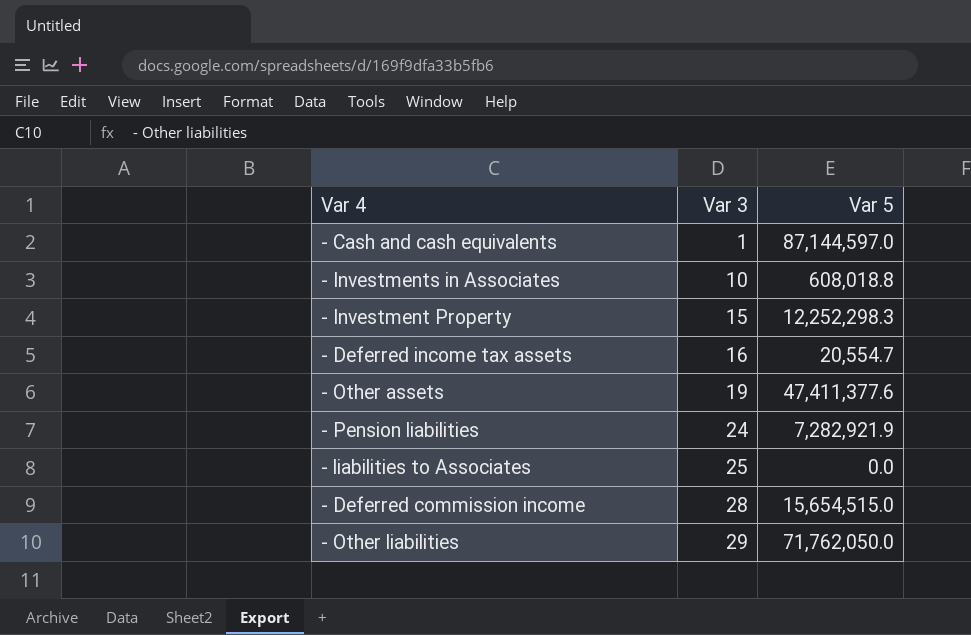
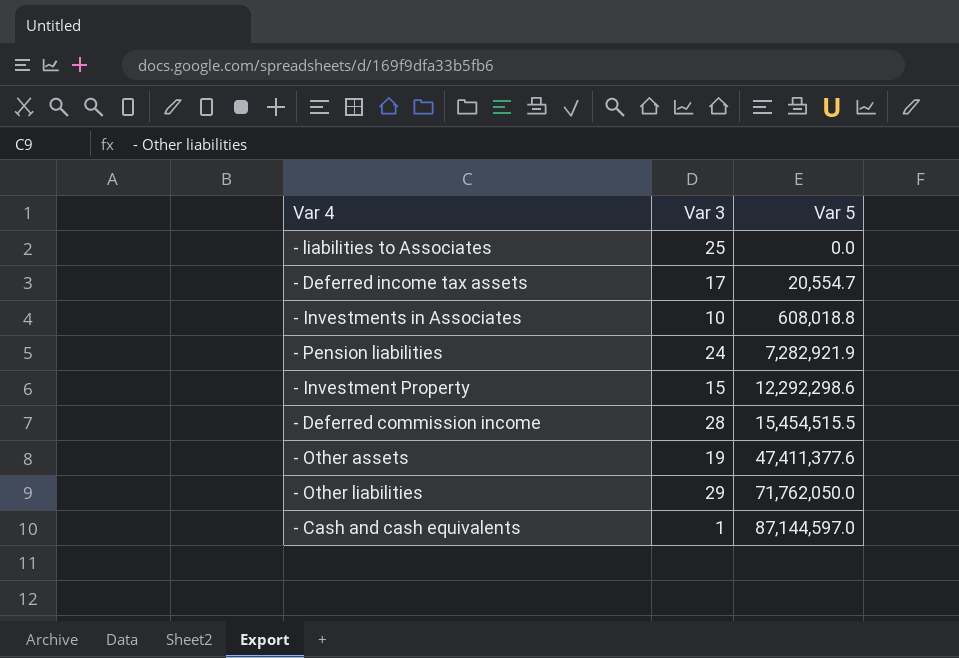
row order: Var 3 ascending -> Var 5 ascending
- Deferred income tax assets | Var 3: 16 -> 17
- Investment Property | Var 5: 12,252,298.3 -> 12,292,298.6
- Deferred commission income | Var 5: 15,654,515.0 -> 15,454,515.5

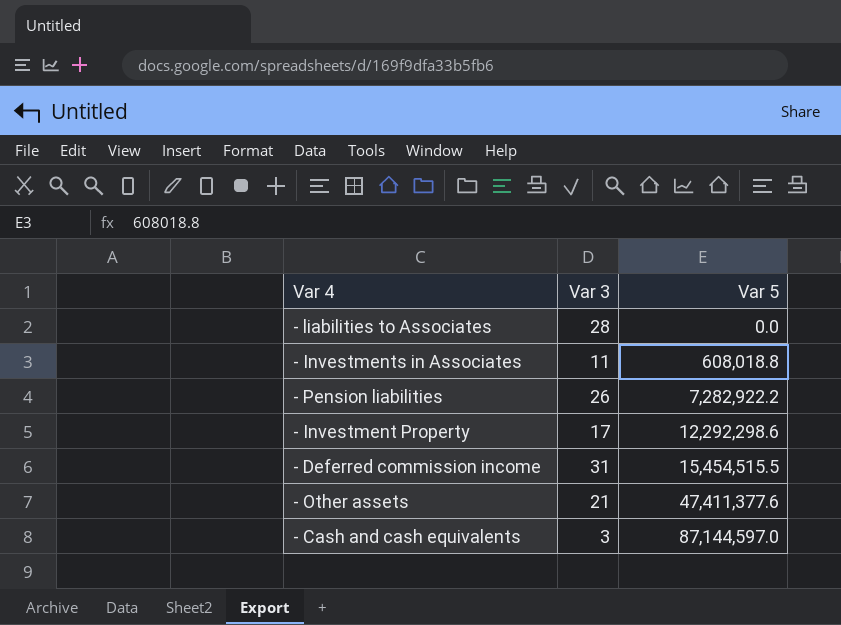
row - Deferred income tax assets: 17 | 20,554.7 -> none
row - Other liabilities: 29 | 71,762,050.0 -> none
- liabilities to Associates | Var 3: 25 -> 28
- Investments in Associates | Var 3: 10 -> 11
- Pension liabilities | Var 3: 24 -> 26
- Pension liabilities | Var 5: 7,282,921.9 -> 7,282,922.2
- Investment Property | Var 3: 15 -> 17
- Deferred commission income | Var 3: 28 -> 31
- Other assets | Var 3: 19 -> 21
- Cash and cash equivalents | Var 3: 1 -> 3

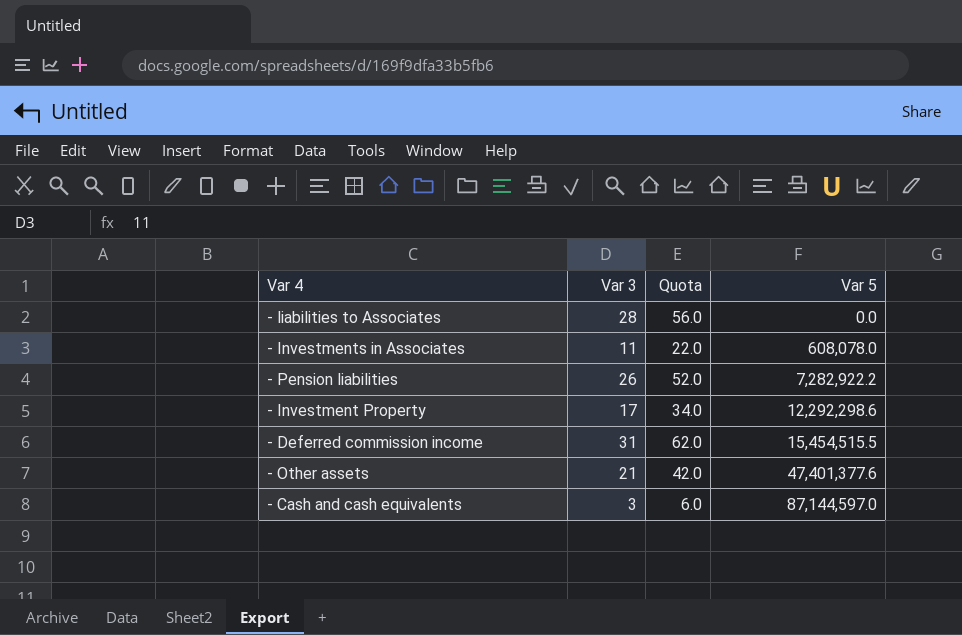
column Quota | formula: none -> [Var 3] * 2
- Investments in Associates | Var 5: 608,018.8 -> 608,078.0
- Other assets | Var 5: 47,411,377.6 -> 47,401,377.6

